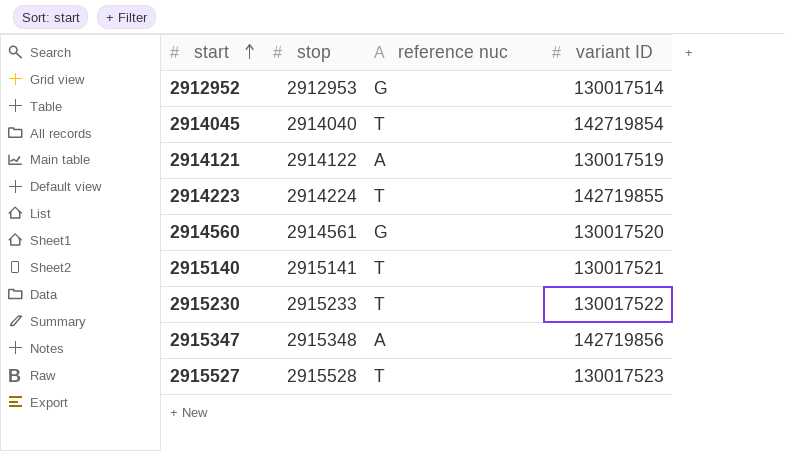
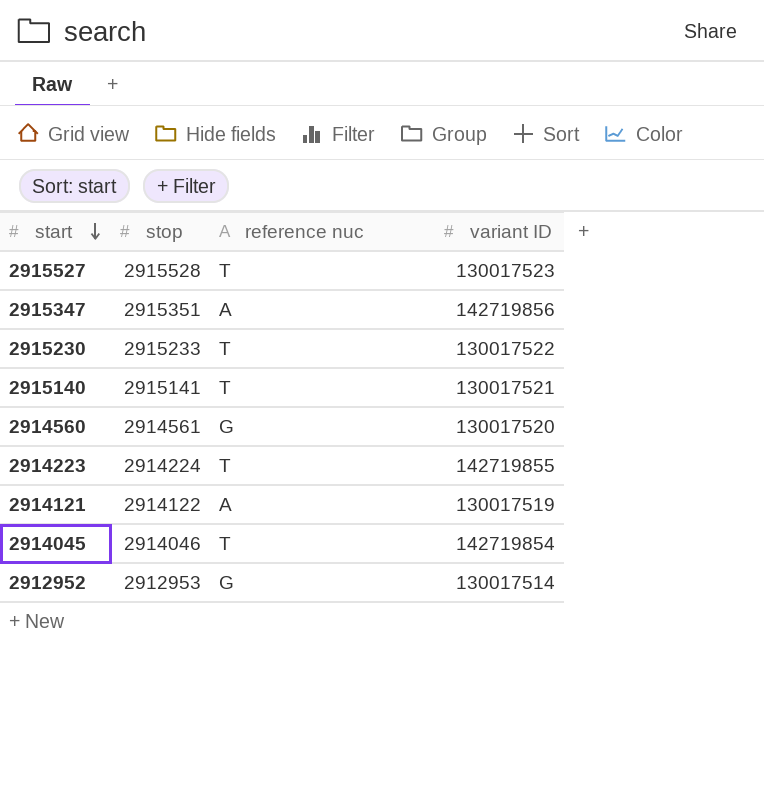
row order: start ascending -> start descending
2915347 | stop: 2915348 -> 2915351
2914045 | stop: 2914040 -> 2914046

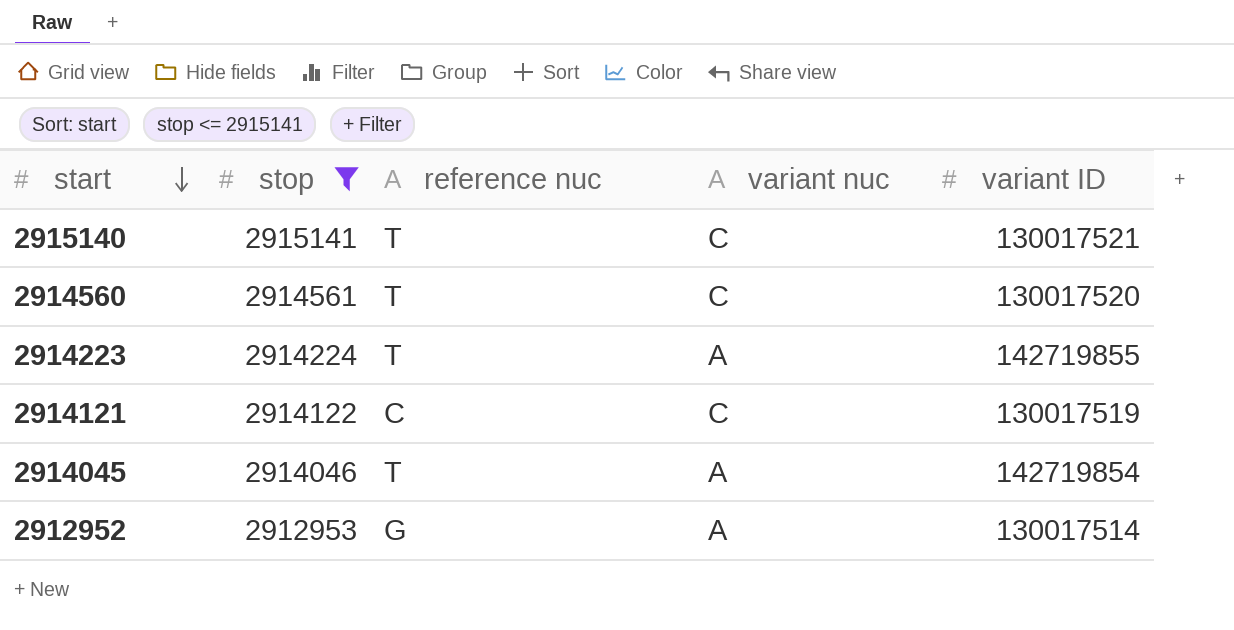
filter: none -> stop <= 2915141
column variant nuc | position: none -> 4
2914560 | reference nuc: G -> T
2914121 | reference nuc: A -> C

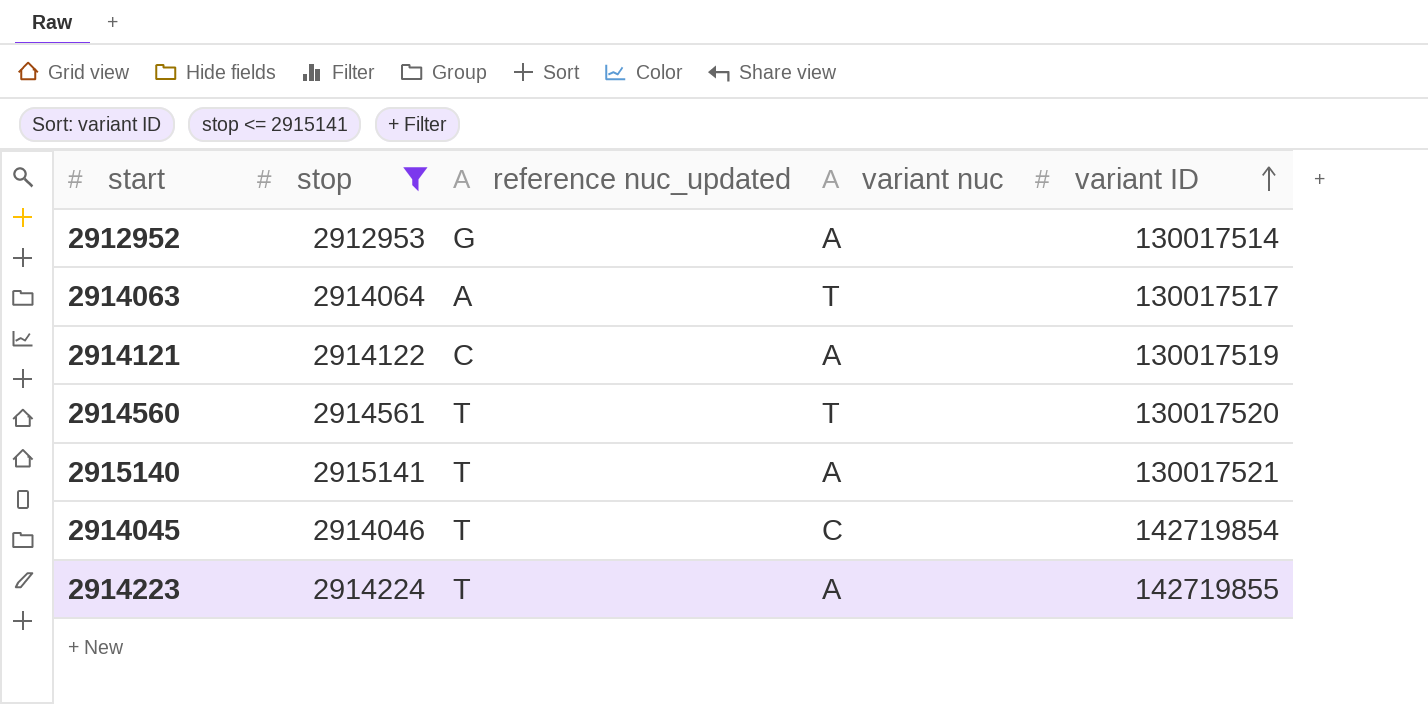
row order: start descending -> variant ID ascending
column name: reference nuc -> reference nuc_updated
row 2914063: none -> 2914064 | A | T | 130017517
2914121 | variant nuc: C -> A
2914560 | variant nuc: C -> T
2915140 | variant nuc: C -> A
2914045 | variant nuc: A -> C

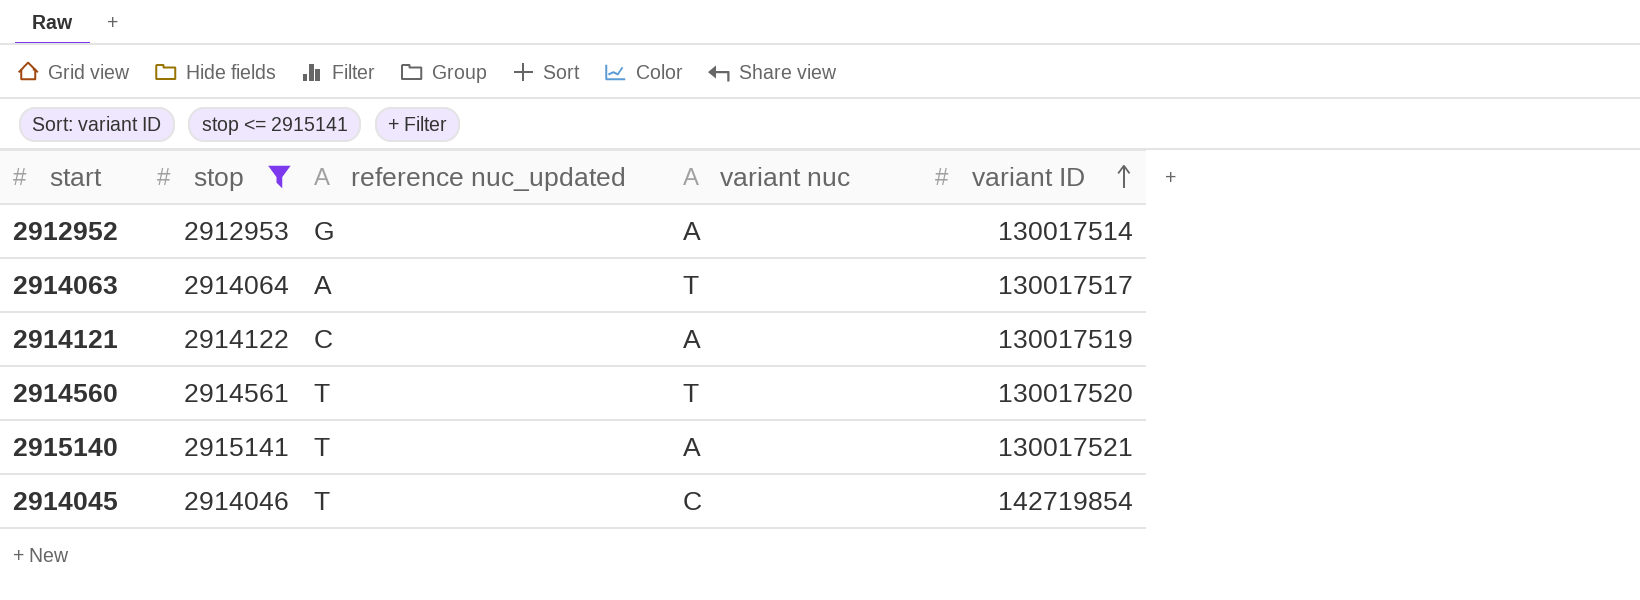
row 2914223: 2914224 | T | A | 142719855 -> none

